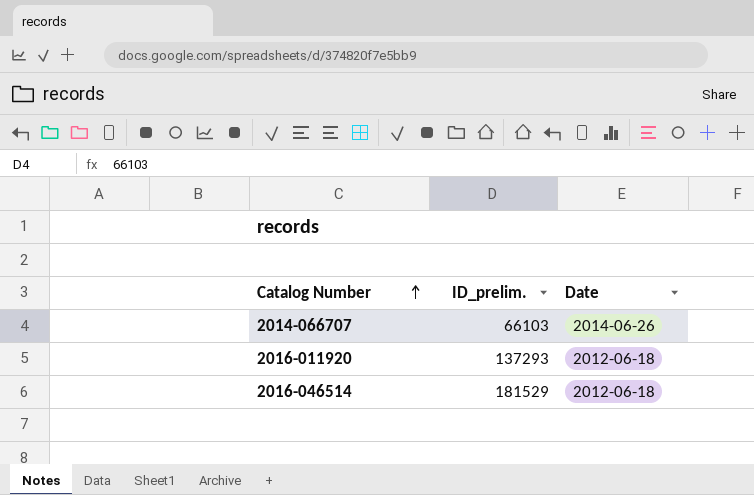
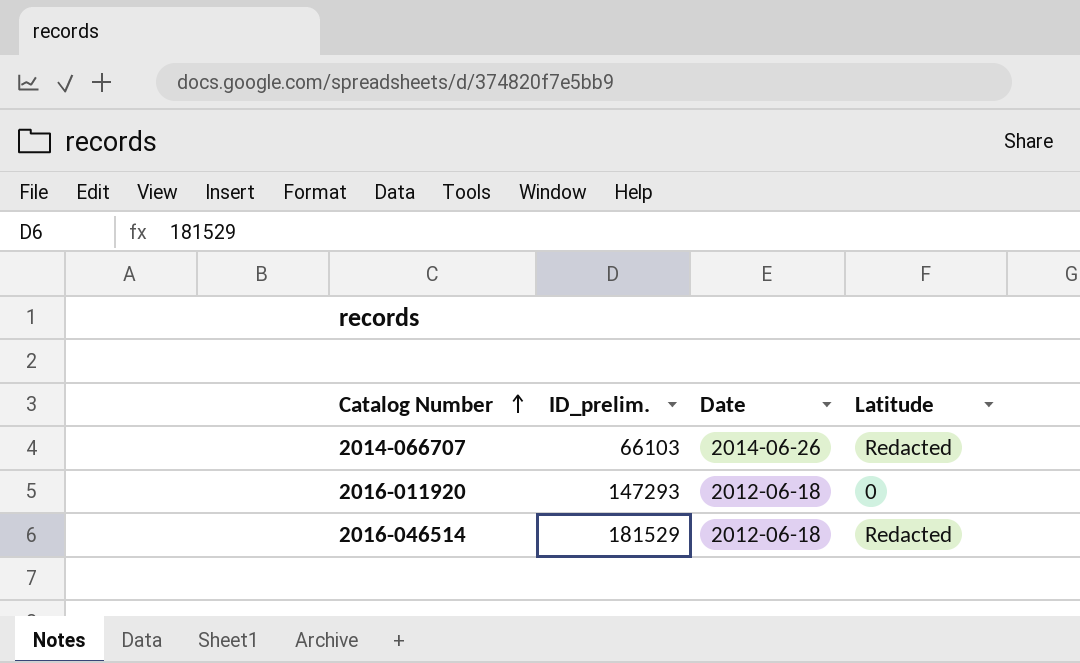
column Latitude | position: none -> 4
2016-011920 | ID_prelim.: 137293 -> 147293

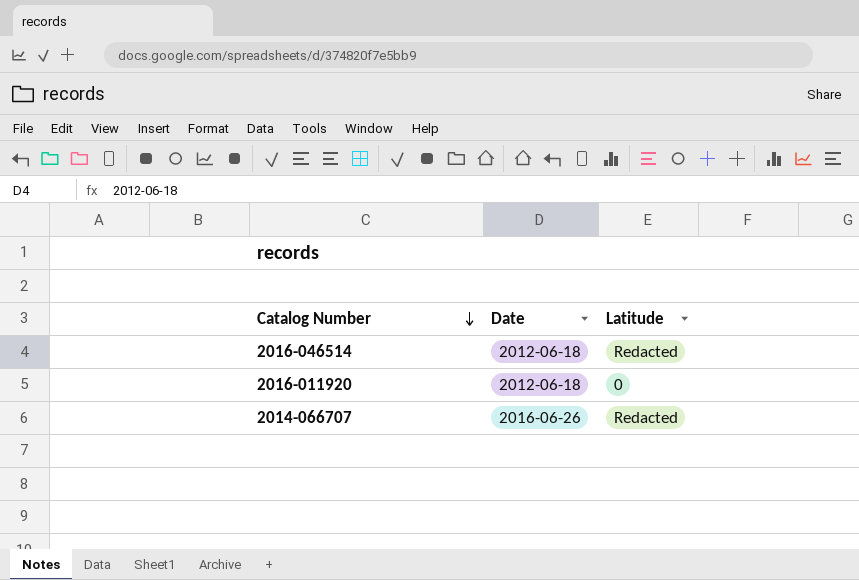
row order: Catalog Number ascending -> Catalog Number descending
column ID_prelim. | position: 2 -> none
2014-066707 | Date: 2014-06-26 -> 2016-06-26

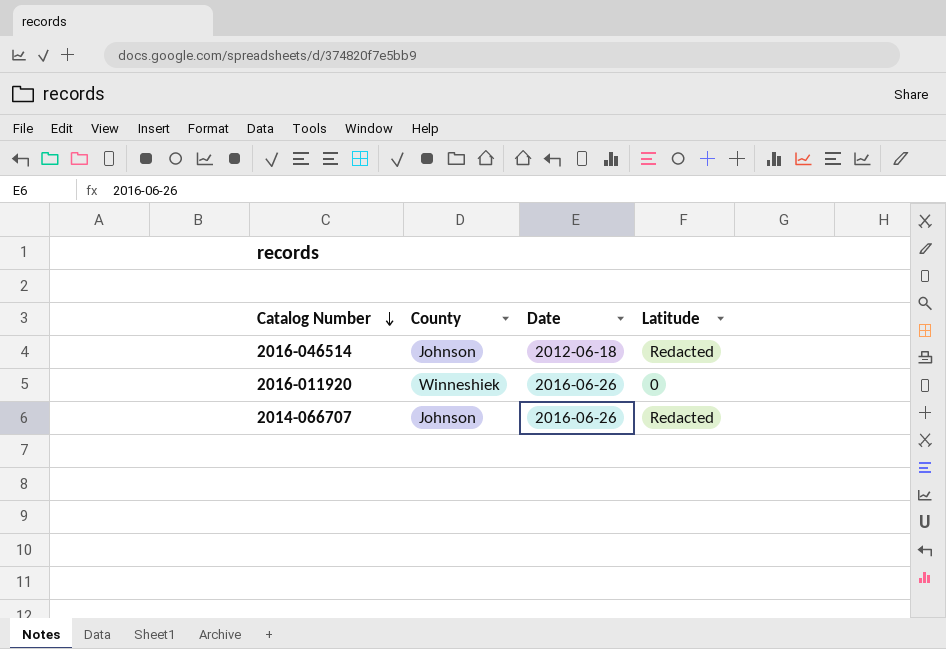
column County | position: none -> 2
2016-011920 | Date: 2012-06-18 -> 2016-06-26

